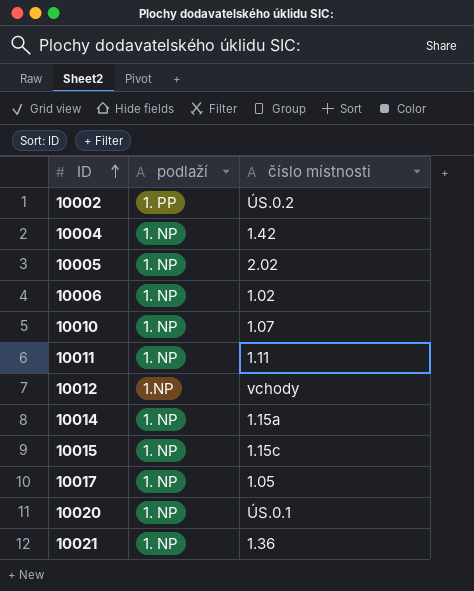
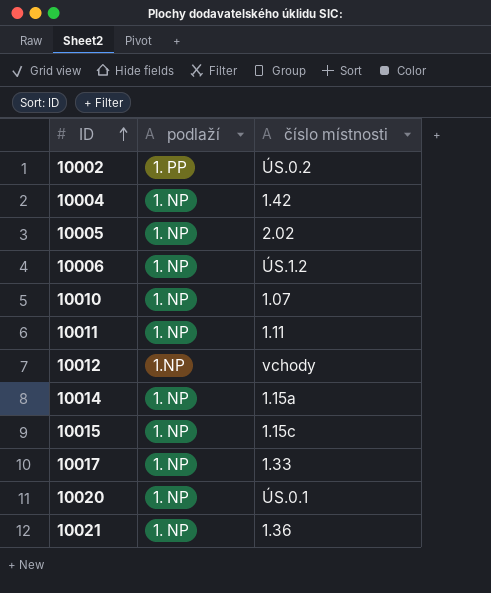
10006 | číslo místnosti: 1.02 -> ÚS.1.2
10017 | číslo místnosti: 1.05 -> 1.33

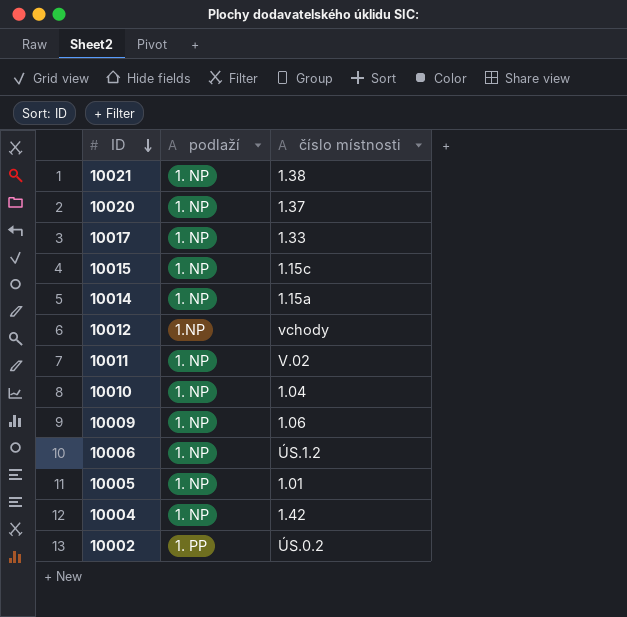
row order: ID ascending -> ID descending
10021 | číslo místnosti: 1.36 -> 1.38
10020 | číslo místnosti: ÚS.0.1 -> 1.37
10011 | číslo místnosti: 1.11 -> V.02
10010 | číslo místnosti: 1.07 -> 1.04
row 10009: none -> 1. NP | 1.06
10005 | číslo místnosti: 2.02 -> 1.01

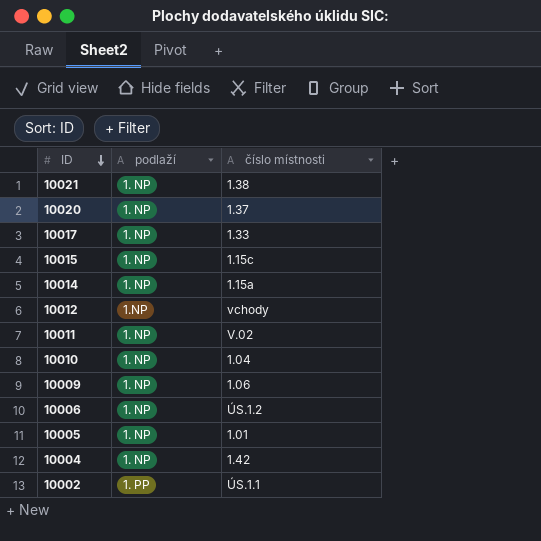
10002 | číslo místnosti: ÚS.0.2 -> ÚS.1.1

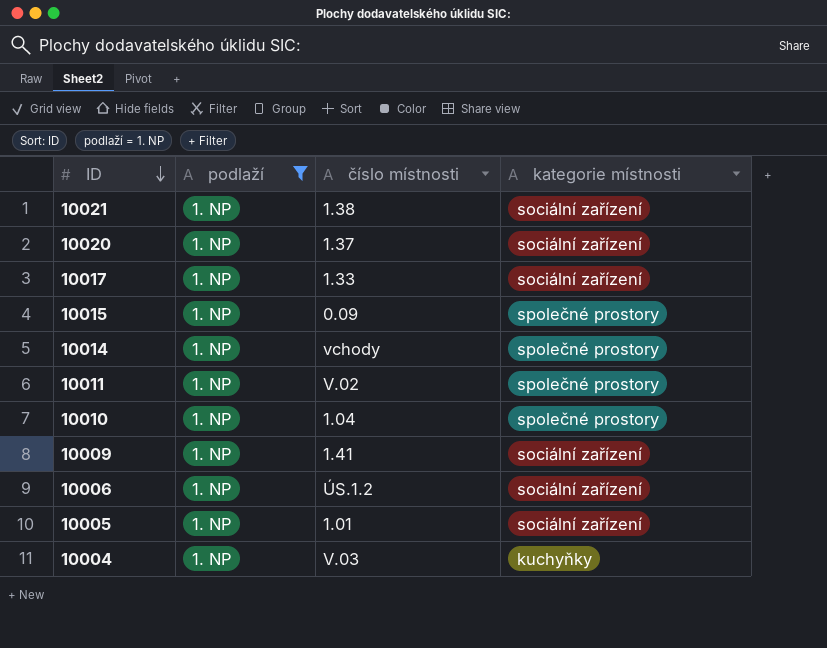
filter: none -> podlaží = 1. NP
column kategorie místnosti | position: none -> 4
10015 | číslo místnosti: 1.15c -> 0.09
10014 | číslo místnosti: 1.15a -> vchody
10009 | číslo místnosti: 1.06 -> 1.41
10004 | číslo místnosti: 1.42 -> V.03

